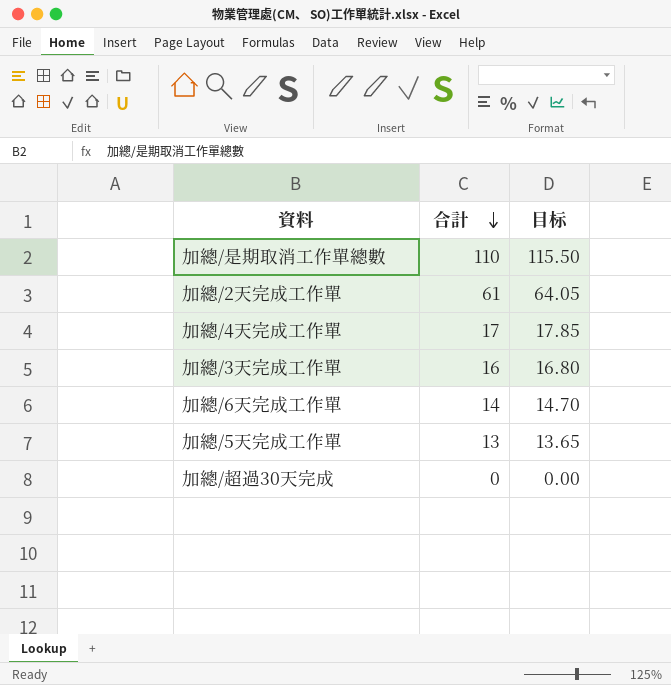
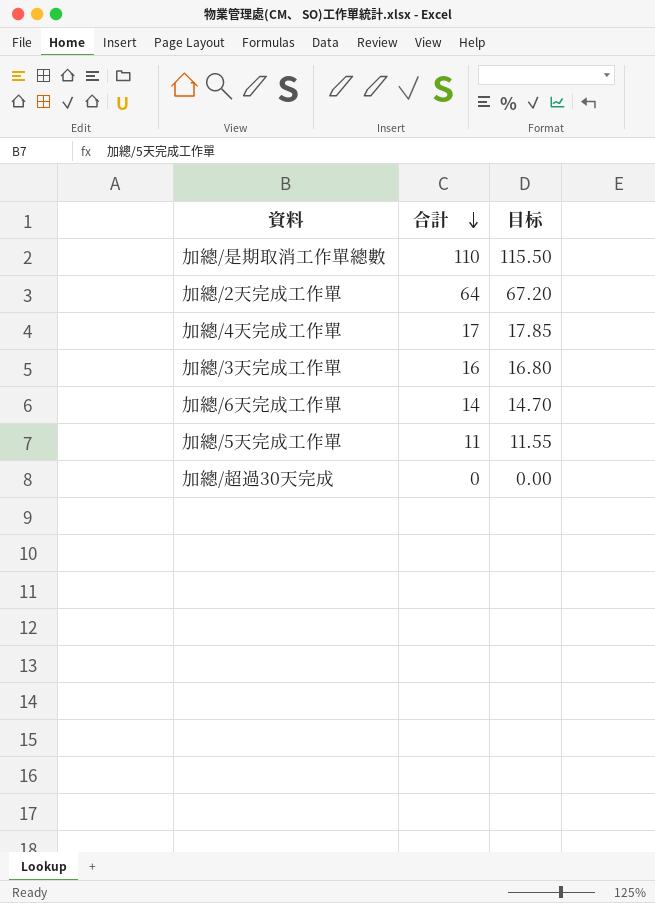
加總/2天完成工作單 | 合計: 61 -> 64
加總/2天完成工作單 | 目标: 64.05 -> 67.20
加總/5天完成工作單 | 合計: 13 -> 11
加總/5天完成工作單 | 目标: 13.65 -> 11.55

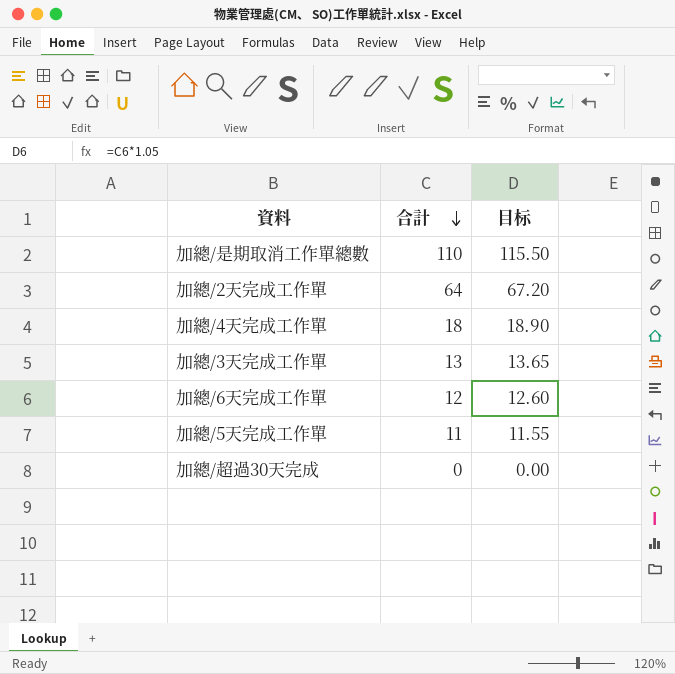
加總/4天完成工作單 | 合計: 17 -> 18
加總/4天完成工作單 | 目标: 17.85 -> 18.90
加總/3天完成工作單 | 合計: 16 -> 13
加總/3天完成工作單 | 目标: 16.80 -> 13.65
加總/6天完成工作單 | 合計: 14 -> 12
加總/6天完成工作單 | 目标: 14.70 -> 12.60

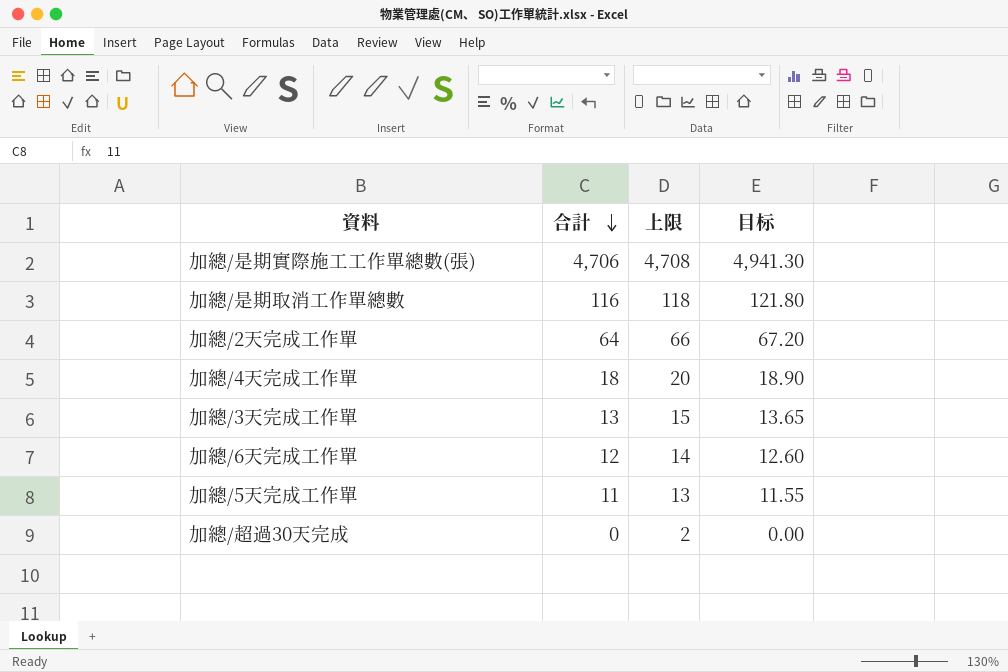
column 上限 | formula: none -> [合計] + 2
row 加總/是期實際施工工作單總數(張): none -> 4,706 | 4,708 | 4,941.30
加總/是期取消工作單總數 | 合計: 110 -> 116
加總/是期取消工作單總數 | 目标: 115.50 -> 121.80

